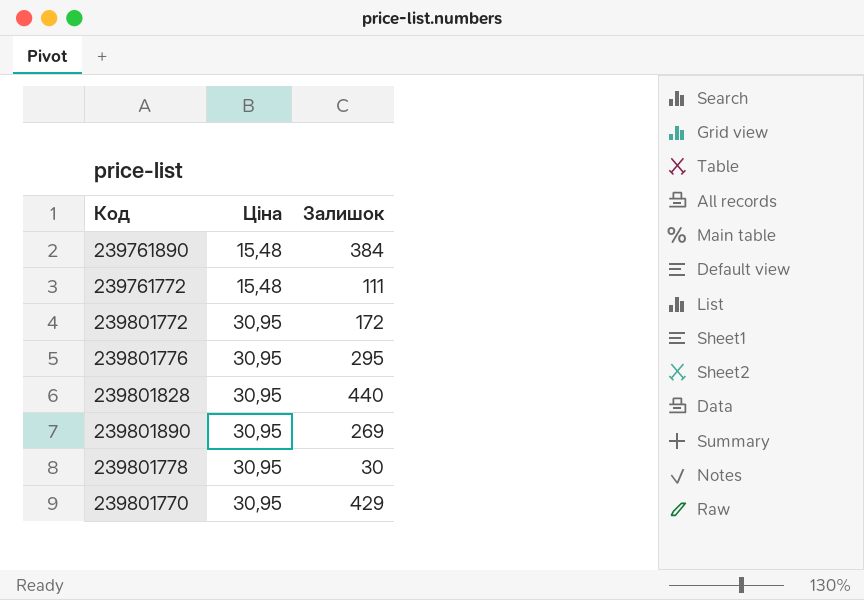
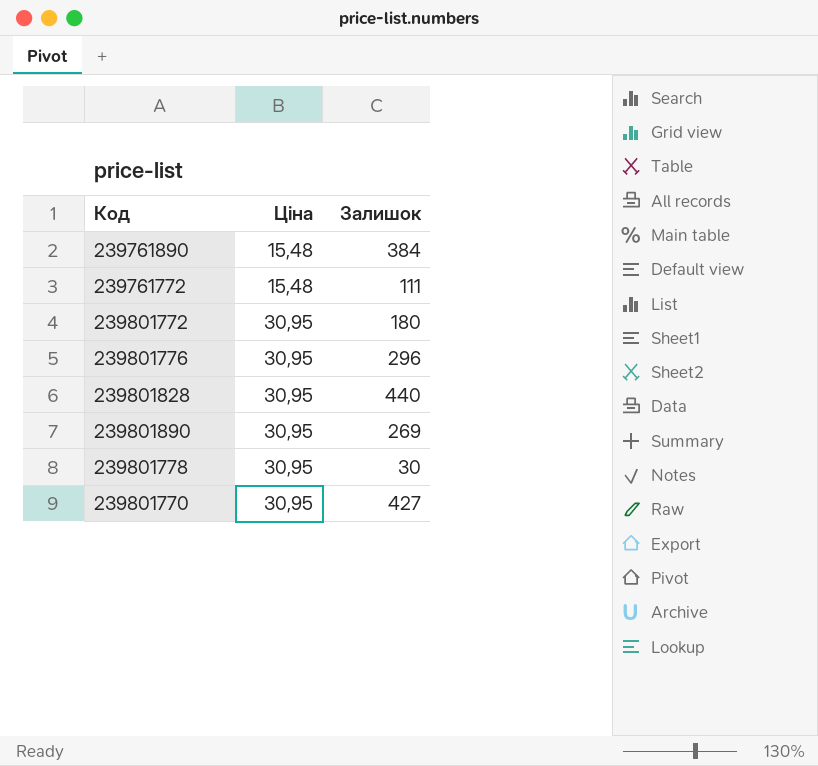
239801772 | Залишок: 172 -> 180
239801776 | Залишок: 295 -> 296
239801770 | Залишок: 429 -> 427

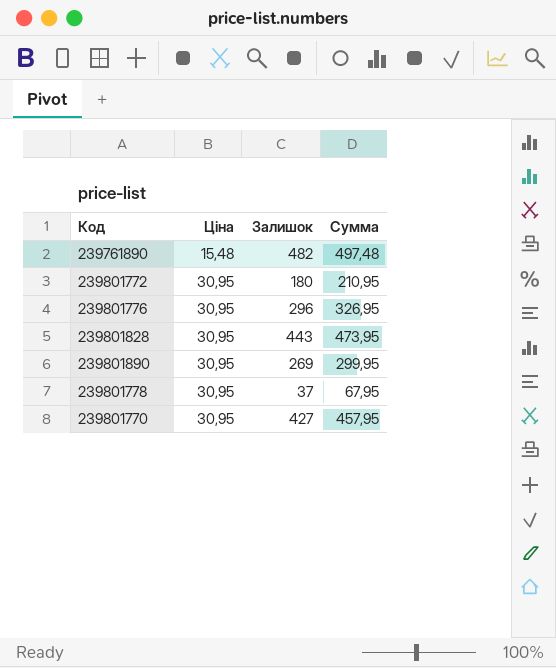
column Сумма | formula: none -> [Ціна] + [Залишок]
row 239761772: 15,48 | 111 -> none
239761890 | Залишок: 384 -> 482
239801828 | Залишок: 440 -> 443
239801778 | Залишок: 30 -> 37

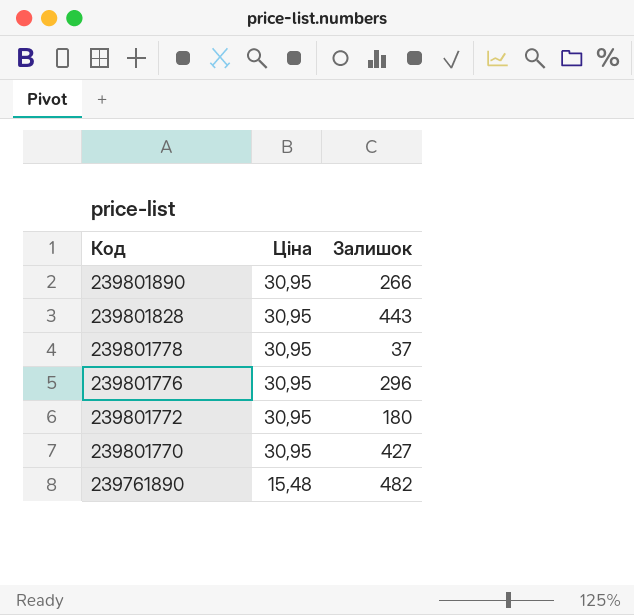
row order: Ціна ascending -> Код descending
column Сумма | formula: [Ціна] + [Залишок] -> none
239801890 | Залишок: 269 -> 266

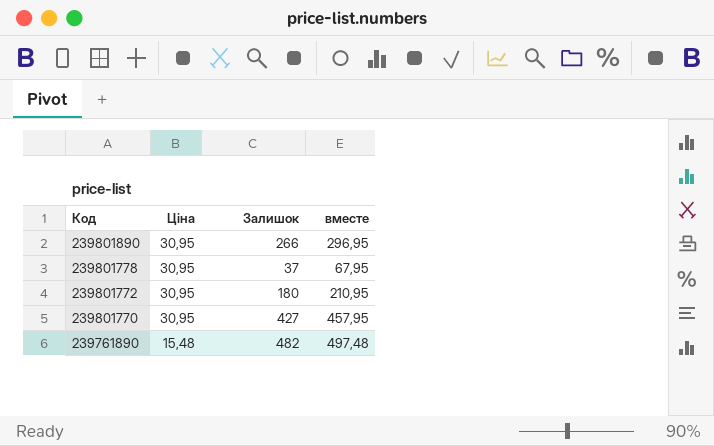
column вместе | formula: none -> [Ціна] + [Залишок]
row 239801828: 30,95 | 443 -> none
row 239801776: 30,95 | 296 -> none

